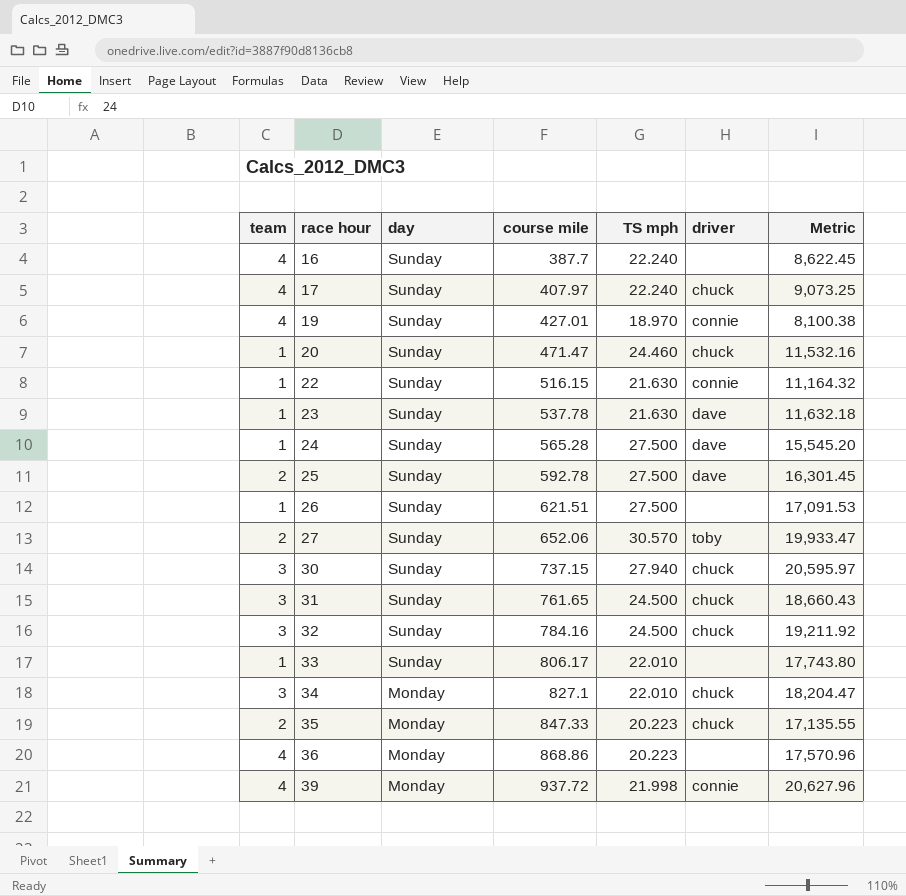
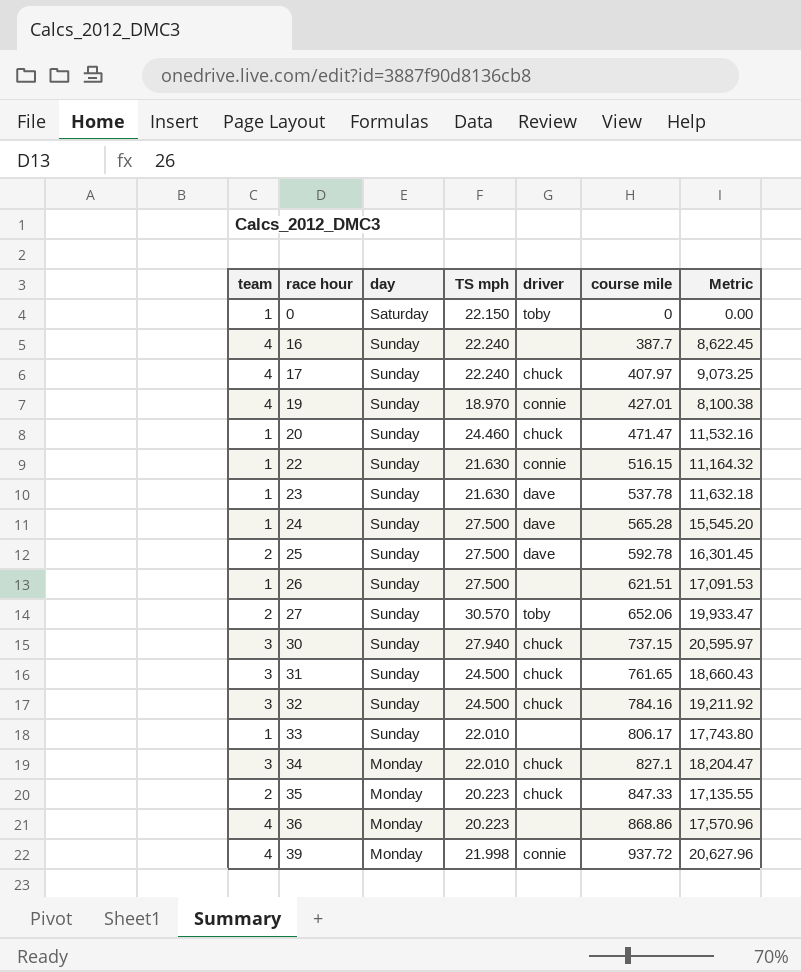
column course mile | position: 4 -> 6
row 0: none -> 1 | Saturday | 22.150 | toby | 0 | 0.00

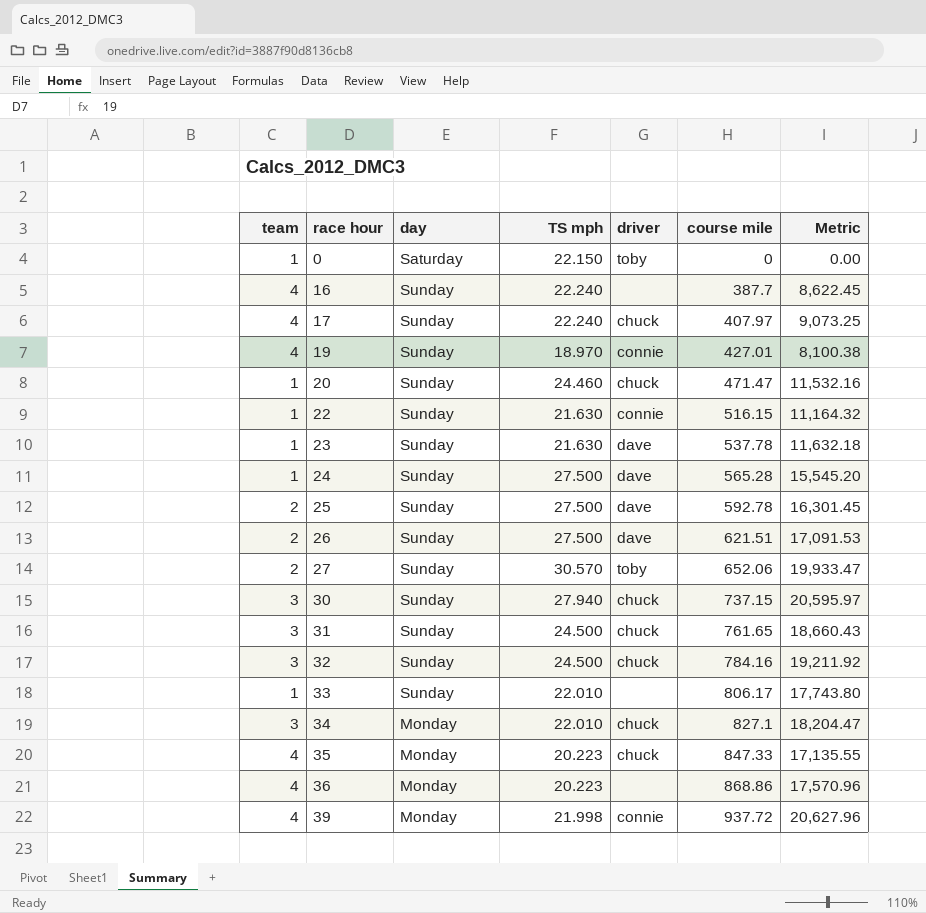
26 | team: 1 -> 2
26 | driver: none -> dave
35 | team: 2 -> 4

